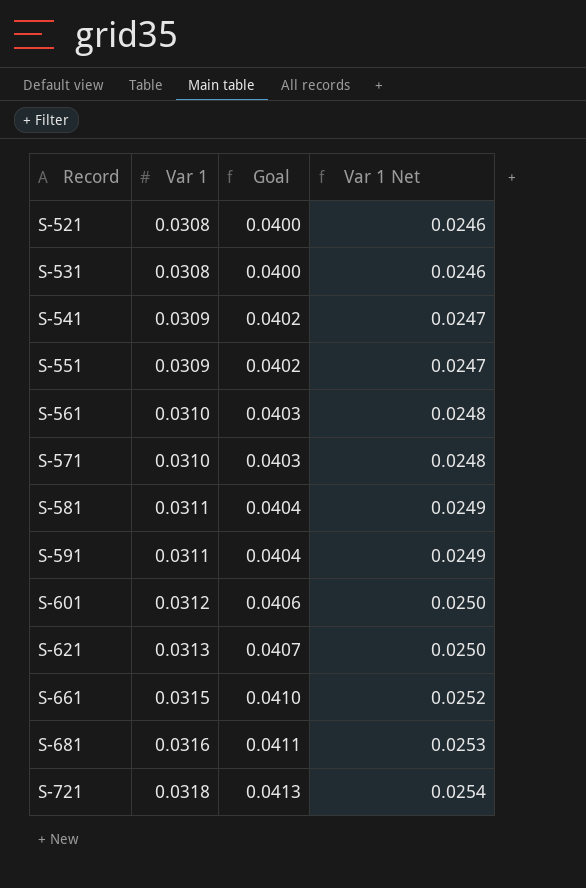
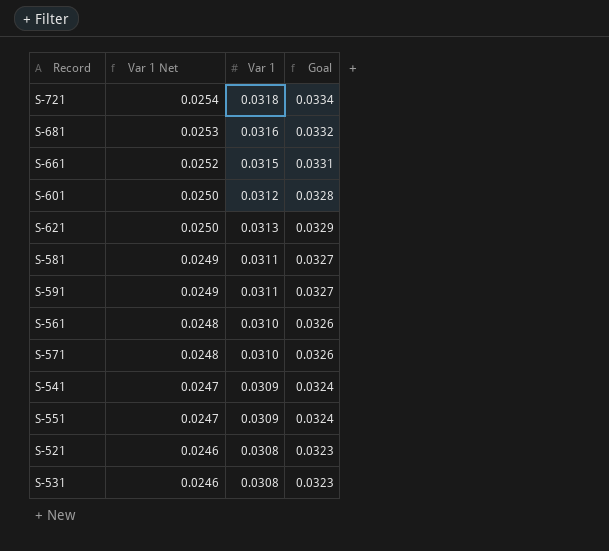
row order: Record ascending -> Var 1 Net descending
column Var 1 Net | position: 4 -> 2
column Goal | formula: [Var 1] * 1.3 -> [Var 1] * 1.05

